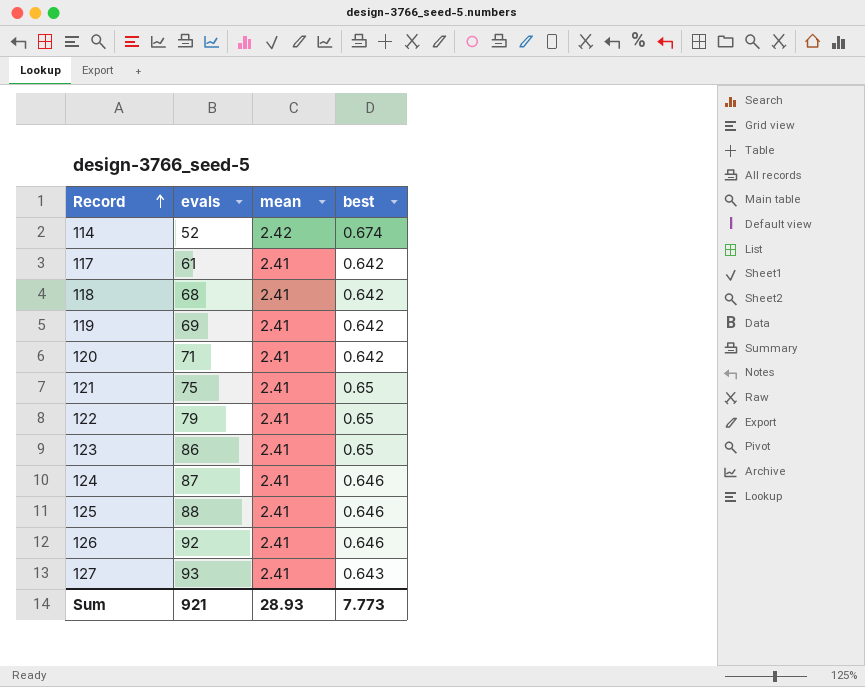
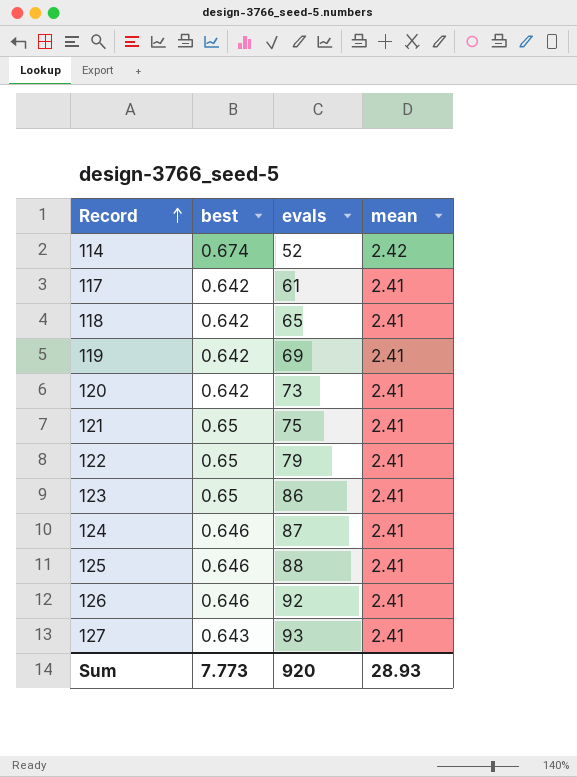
column best | position: 4 -> 2
118 | evals: 68 -> 65
120 | evals: 71 -> 73
Sum | evals: 921 -> 920

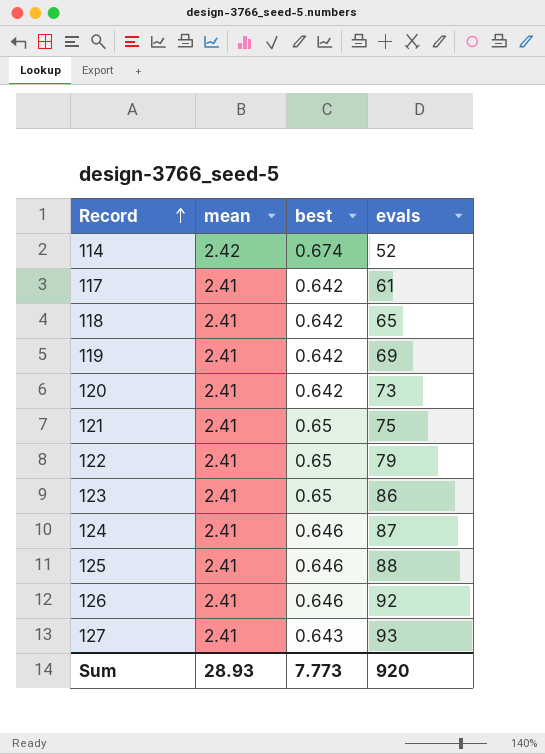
column mean | position: 4 -> 2

